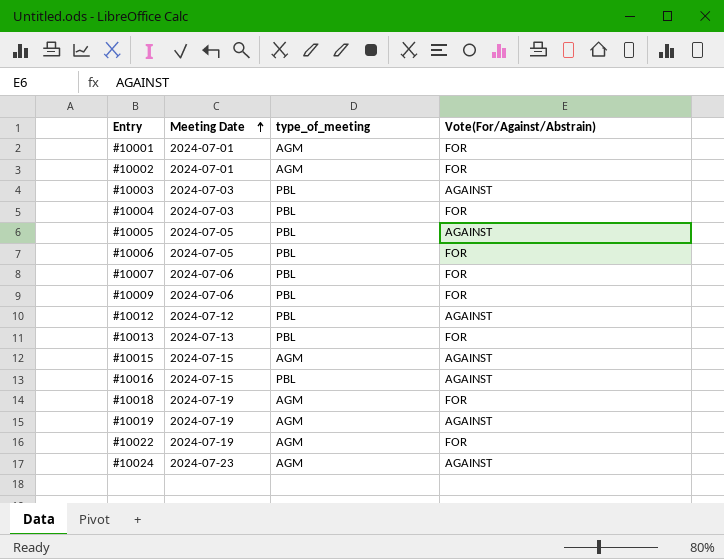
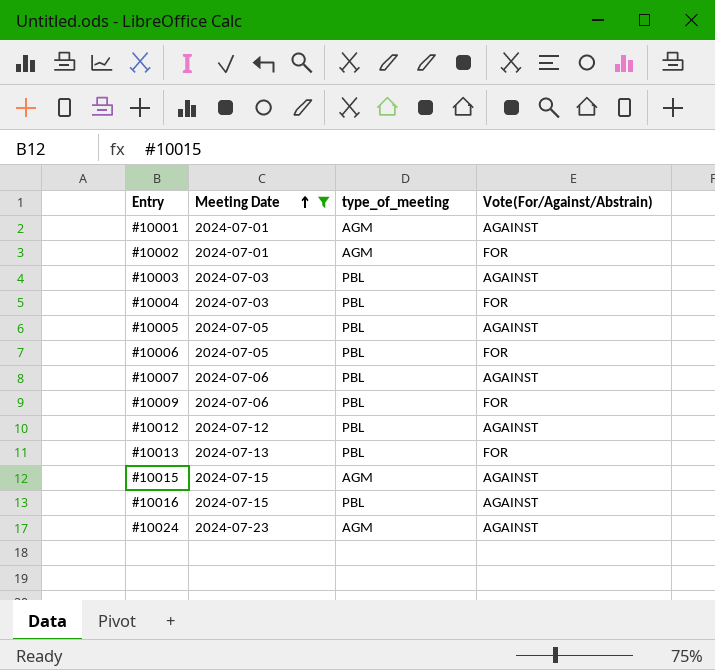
filter: none -> Meeting Date != 2024-07-19
#10001 | Vote(For/Against/Abstrain): FOR -> AGAINST
#10007 | Vote(For/Against/Abstrain): FOR -> AGAINST

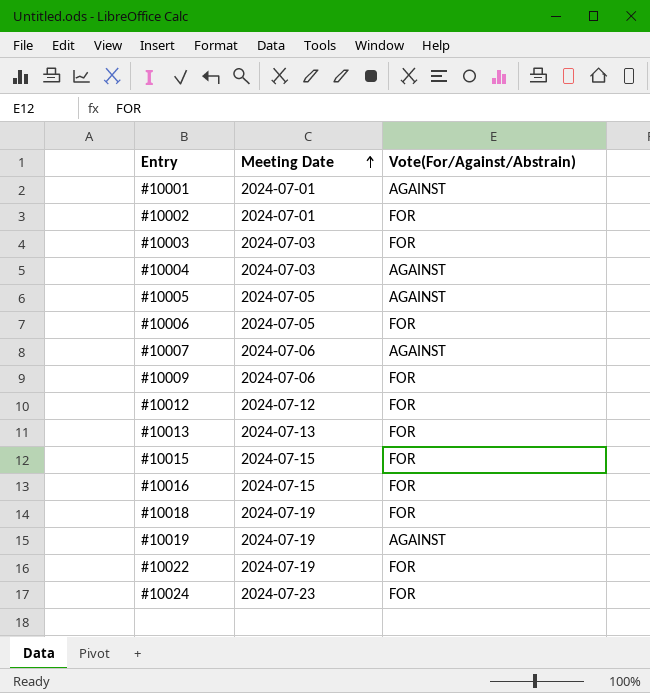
filter: Meeting Date != 2024-07-19 -> none
column type_of_meeting | position: 3 -> none
#10003 | Vote(For/Against/Abstrain): AGAINST -> FOR
#10004 | Vote(For/Against/Abstrain): FOR -> AGAINST
#10012 | Vote(For/Against/Abstrain): AGAINST -> FOR
#10015 | Vote(For/Against/Abstrain): AGAINST -> FOR
#10016 | Vote(For/Against/Abstrain): AGAINST -> FOR
#10024 | Vote(For/Against/Abstrain): AGAINST -> FOR

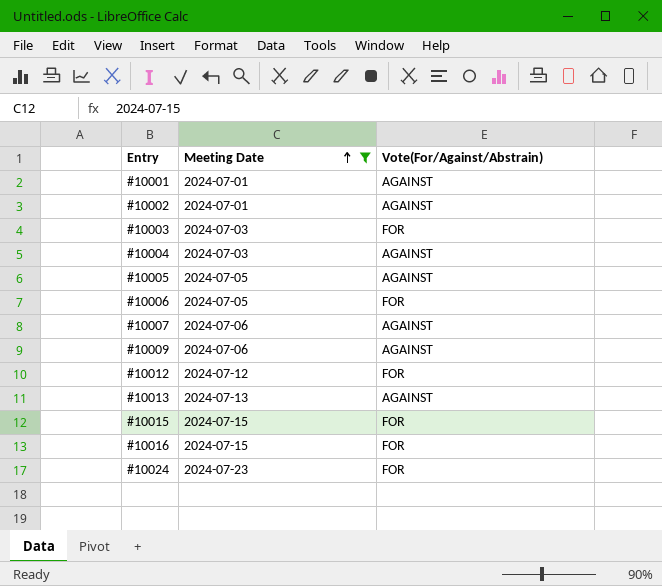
filter: none -> Meeting Date != 2024-07-19
#10002 | Vote(For/Against/Abstrain): FOR -> AGAINST
#10009 | Vote(For/Against/Abstrain): FOR -> AGAINST
#10013 | Vote(For/Against/Abstrain): FOR -> AGAINST

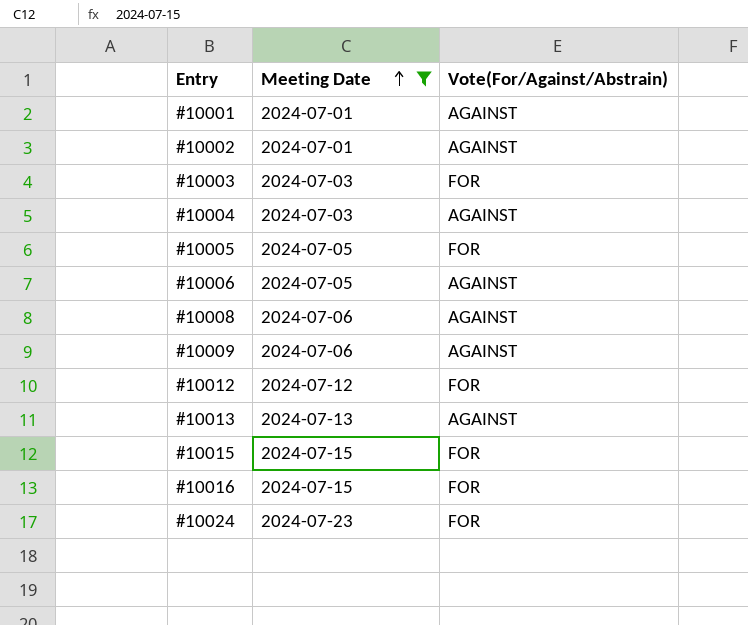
row #10007: 2024-07-06 | AGAINST -> none
#10005 | Vote(For/Against/Abstrain): AGAINST -> FOR
#10006 | Vote(For/Against/Abstrain): FOR -> AGAINST
row #10008: none -> 2024-07-06 | AGAINST

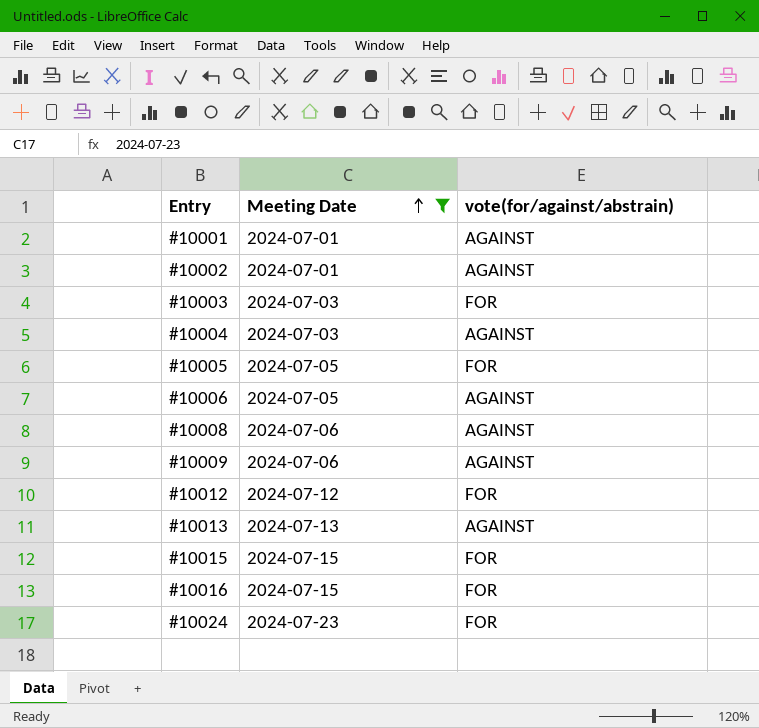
column name: Vote(For/Against/Abstrain) -> vote(for/against/abstrain)

